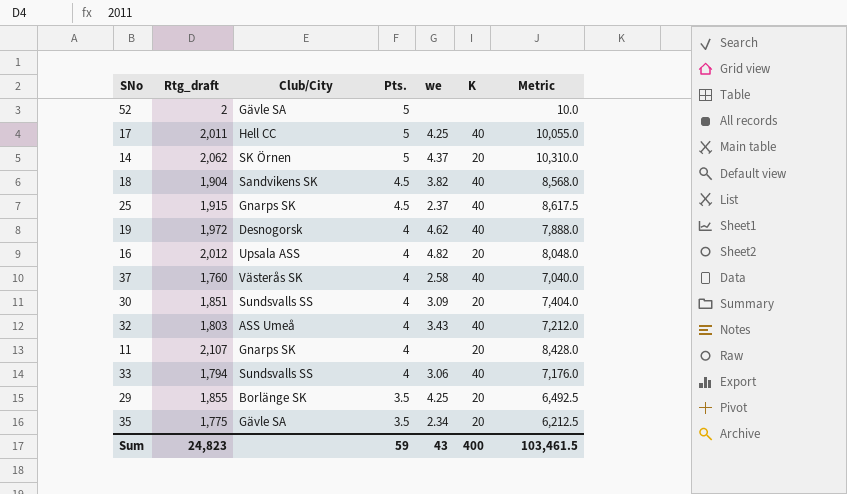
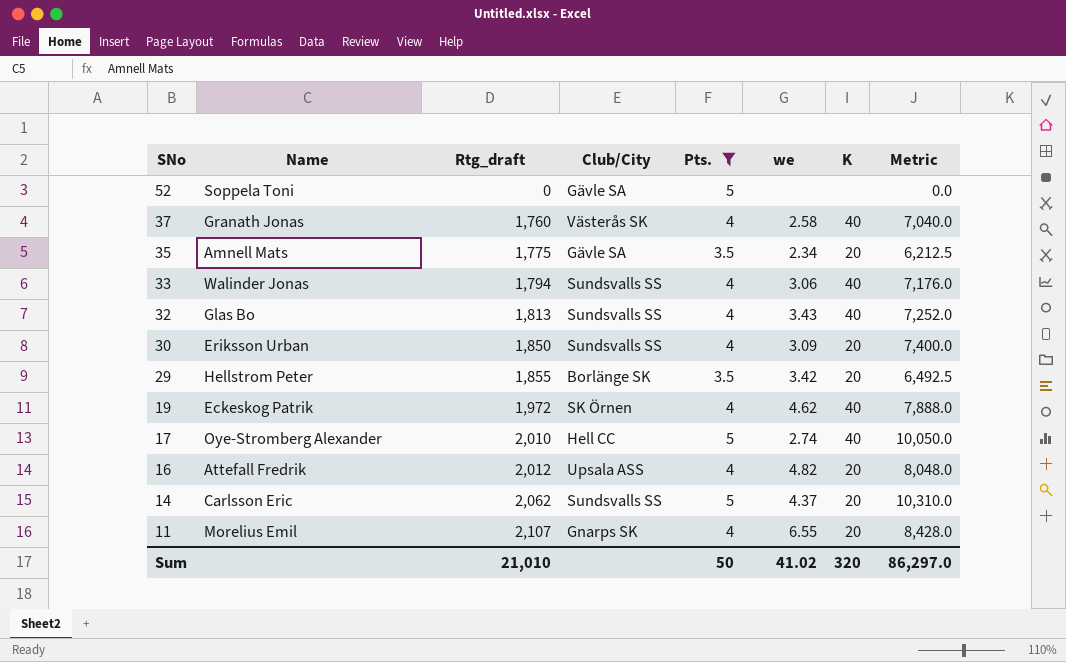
filter: none -> Pts. != 4.5
row order: Pts. descending -> SNo descending
column Name | position: none -> 2
52 | Rtg_draft: 2 -> 0
52 | Metric: 10.0 -> 0.0
32 | Rtg_draft: 1,803 -> 1,813
32 | Club/City: ASS Umeå -> Sundsvalls SS
32 | Metric: 7,212.0 -> 7,252.0
30 | Rtg_draft: 1,851 -> 1,850
30 | Metric: 7,404.0 -> 7,400.0
29 | we: 4.25 -> 3.42
19 | Club/City: Desnogorsk -> SK Örnen
17 | Rtg_draft: 2,011 -> 2,010
17 | we: 4.25 -> 2.74
17 | Metric: 10,055.0 -> 10,050.0
14 | Club/City: SK Örnen -> Sundsvalls SS
11 | we: none -> 6.55
Sum | Rtg_draft: 24,823 -> 21,010
Sum | Pts.: 59 -> 50
Sum | we: 43 -> 41.02
Sum | K: 400 -> 320
Sum | Metric: 103,461.5 -> 86,297.0

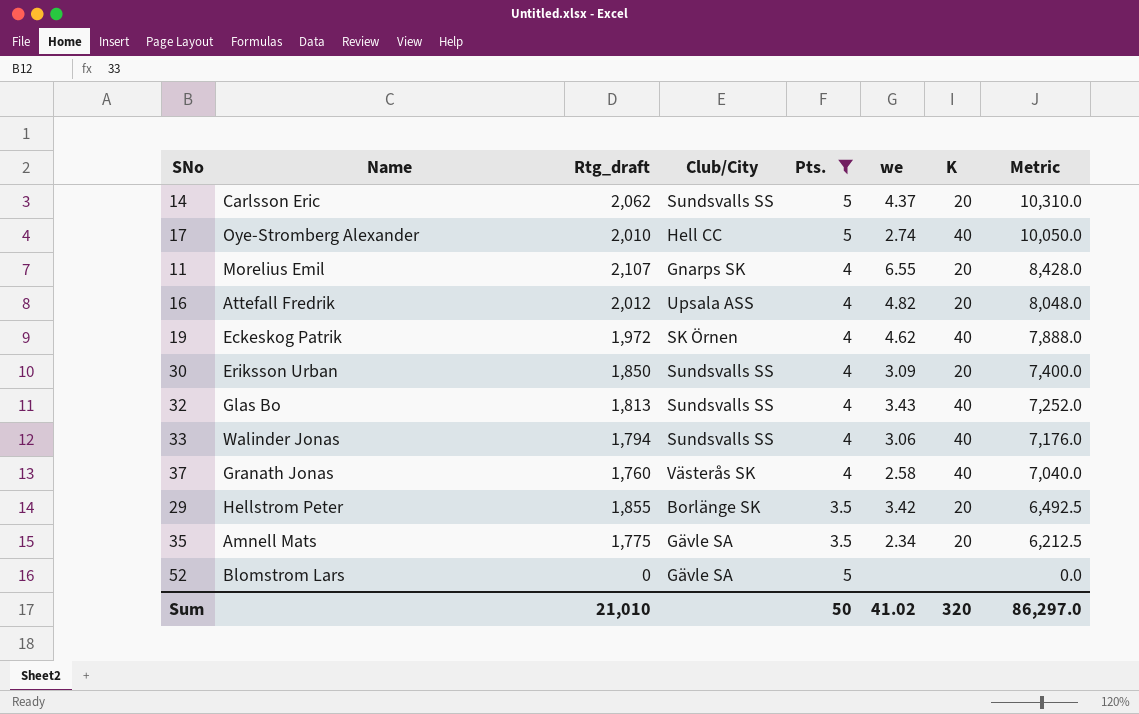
row order: SNo descending -> Metric descending
52 | Name: Soppela Toni -> Blomstrom Lars

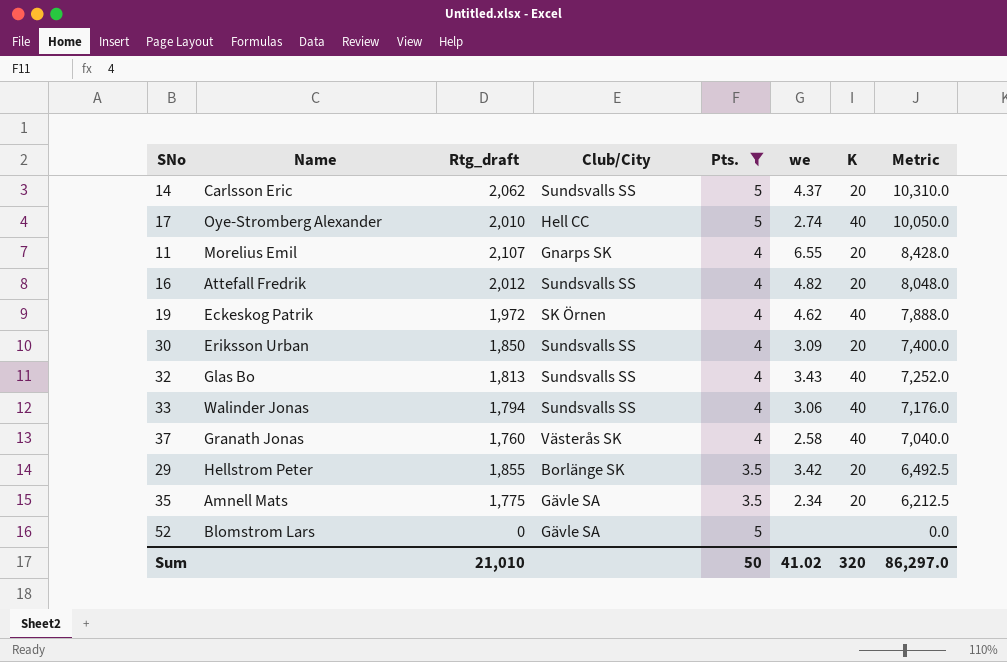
16 | Club/City: Upsala ASS -> Sundsvalls SS

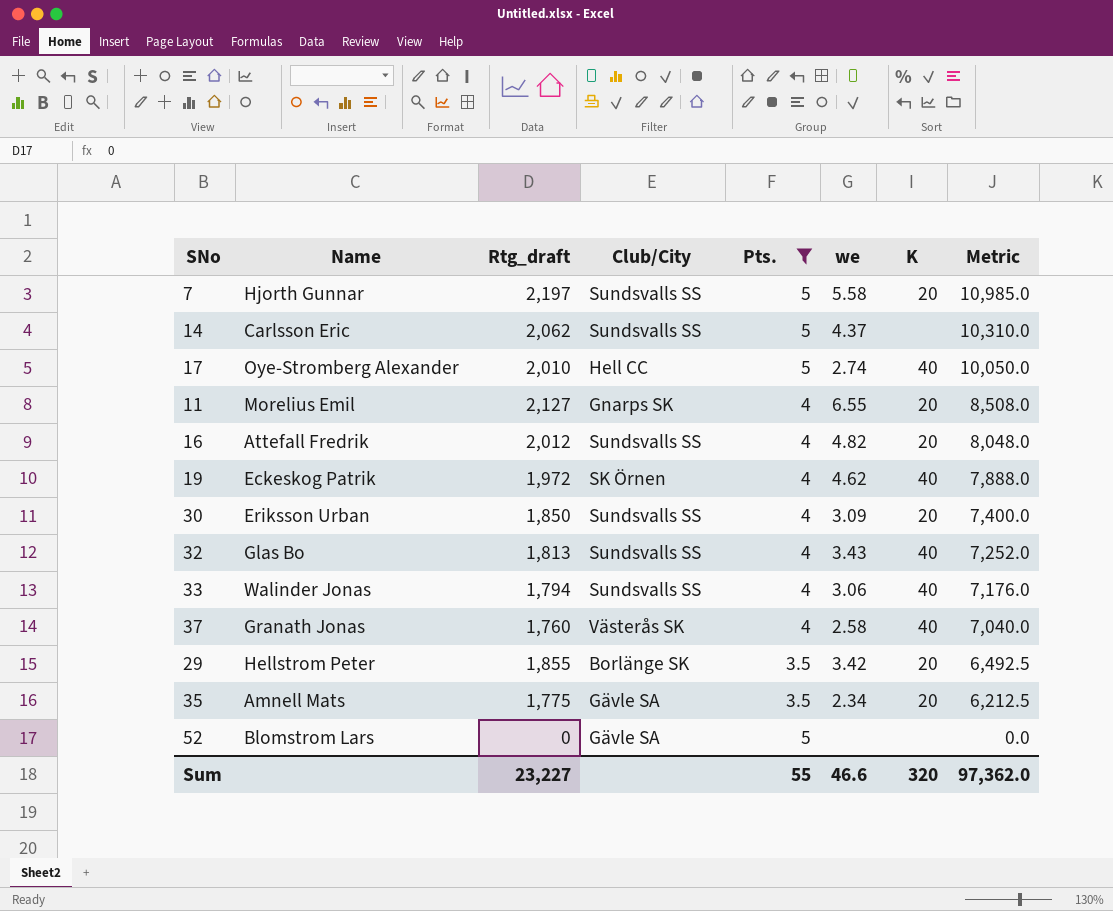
row 7: none -> Hjorth Gunnar | 2,197 | Sundsvalls SS | 5 | 5.58 | 20 | 10,985.0
14 | K: 20 -> none
11 | Rtg_draft: 2,107 -> 2,127
11 | Metric: 8,428.0 -> 8,508.0
Sum | Rtg_draft: 21,010 -> 23,227
Sum | Pts.: 50 -> 55
Sum | we: 41.02 -> 46.6
Sum | Metric: 86,297.0 -> 97,362.0

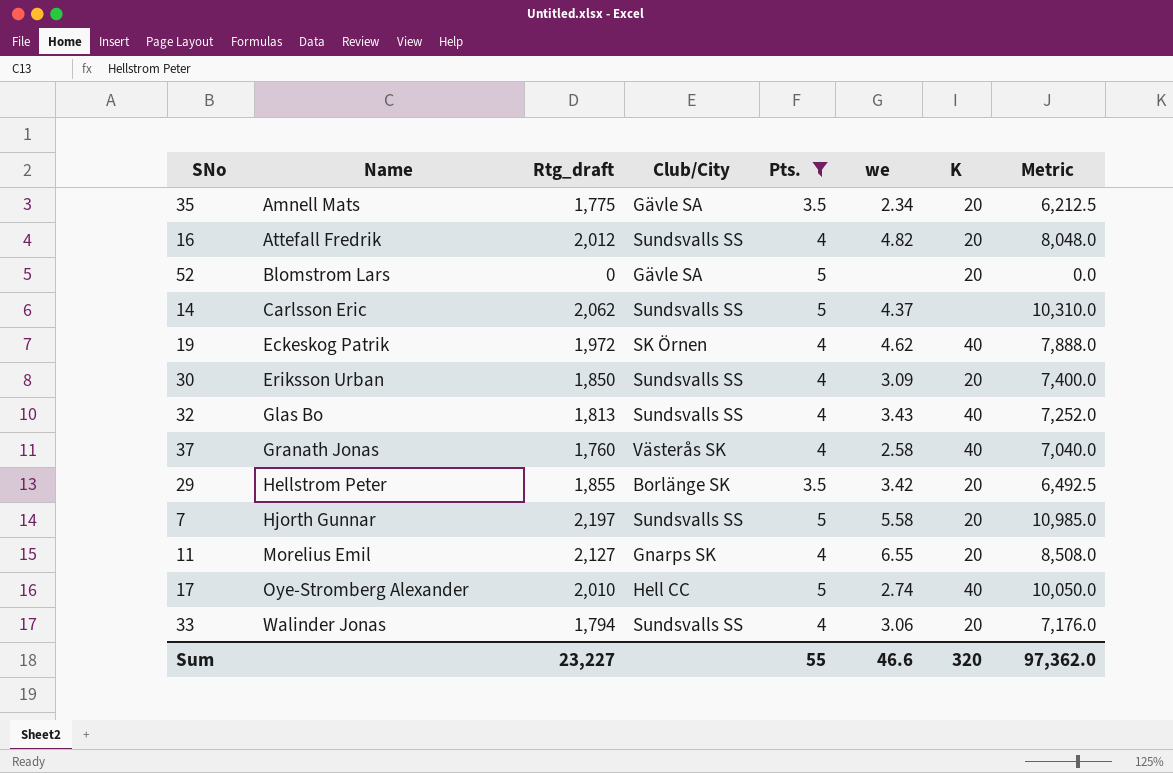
row order: Metric descending -> Name ascending
52 | K: none -> 20
33 | K: 40 -> 20

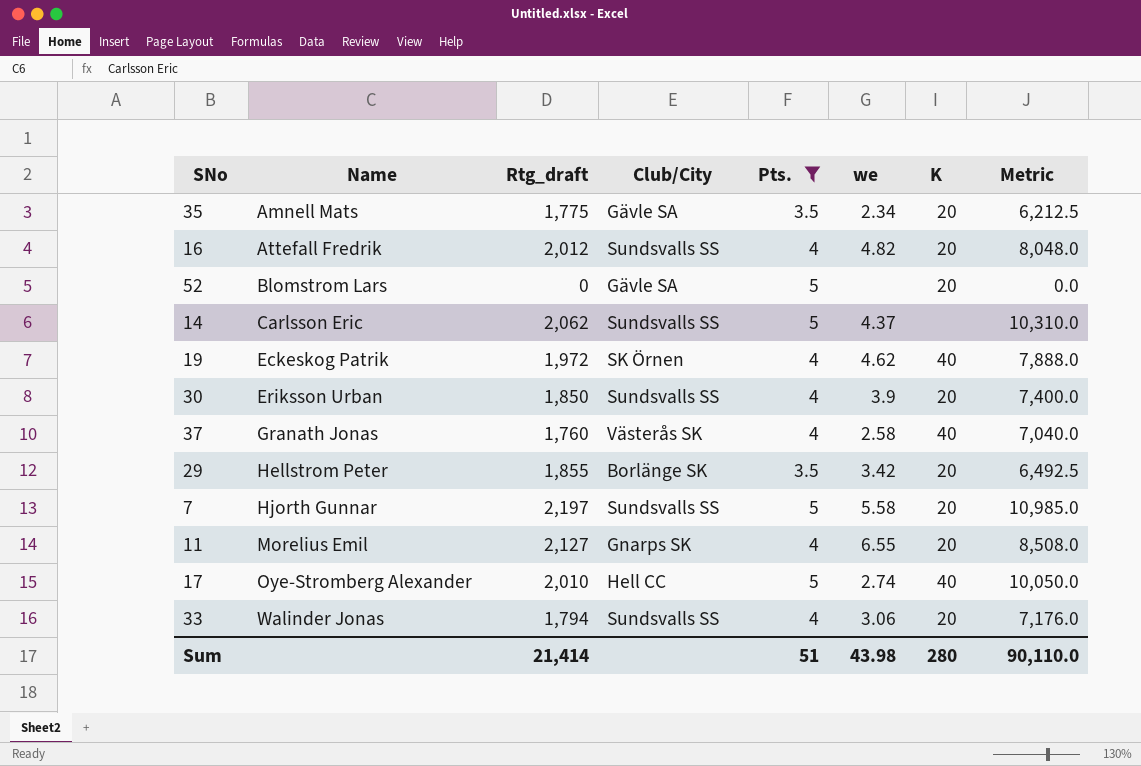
row 32: Glas Bo | 1,813 | Sundsvalls SS | 4 | 3.43 | 40 | 7,252.0 -> none
30 | we: 3.09 -> 3.9
Sum | Rtg_draft: 23,227 -> 21,414
Sum | Pts.: 55 -> 51
Sum | we: 46.6 -> 43.98
Sum | K: 320 -> 280
Sum | Metric: 97,362.0 -> 90,110.0

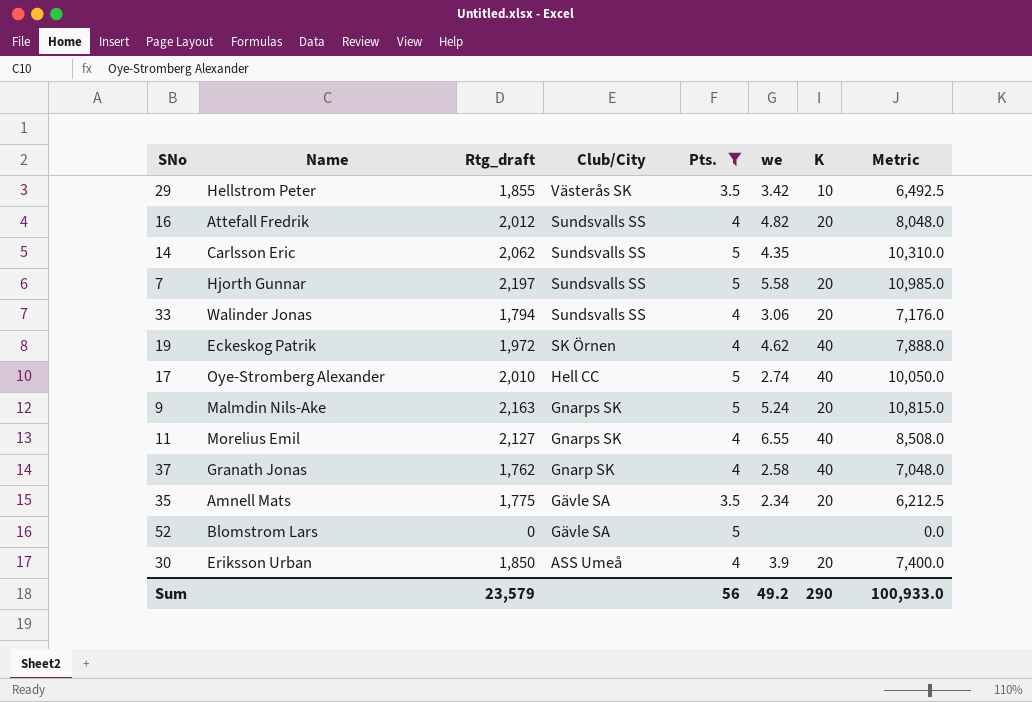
row order: Name ascending -> Club/City descending
29 | Club/City: Borlänge SK -> Västerås SK
29 | K: 20 -> 10
14 | we: 4.37 -> 4.35
row 9: none -> Malmdin Nils-Ake | 2,163 | Gnarps SK | 5 | 5.24 | 20 | 10,815.0
11 | K: 20 -> 40
37 | Rtg_draft: 1,760 -> 1,762
37 | Club/City: Västerås SK -> Gnarp SK
37 | Metric: 7,040.0 -> 7,048.0
52 | K: 20 -> none
30 | Club/City: Sundsvalls SS -> ASS Umeå
Sum | Rtg_draft: 21,414 -> 23,579
Sum | Pts.: 51 -> 56
Sum | we: 43.98 -> 49.2
Sum | K: 280 -> 290
Sum | Metric: 90,110.0 -> 100,933.0

